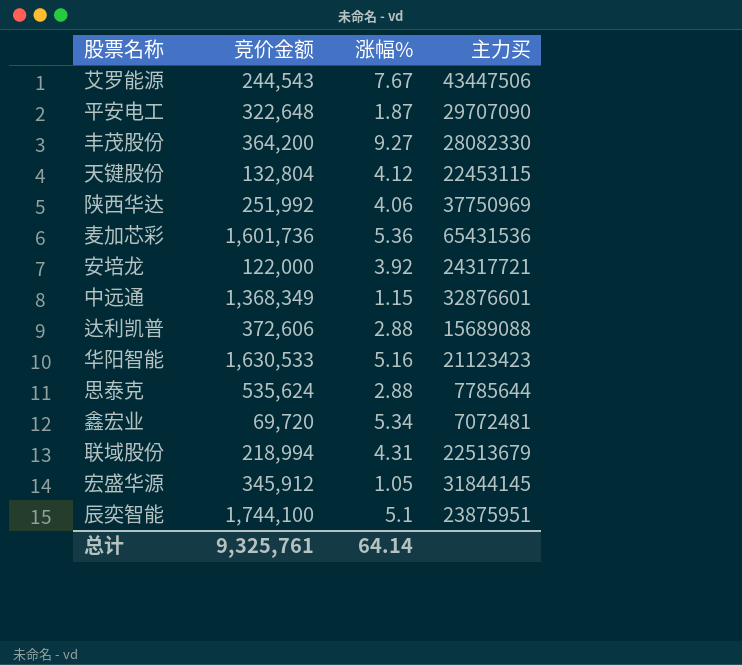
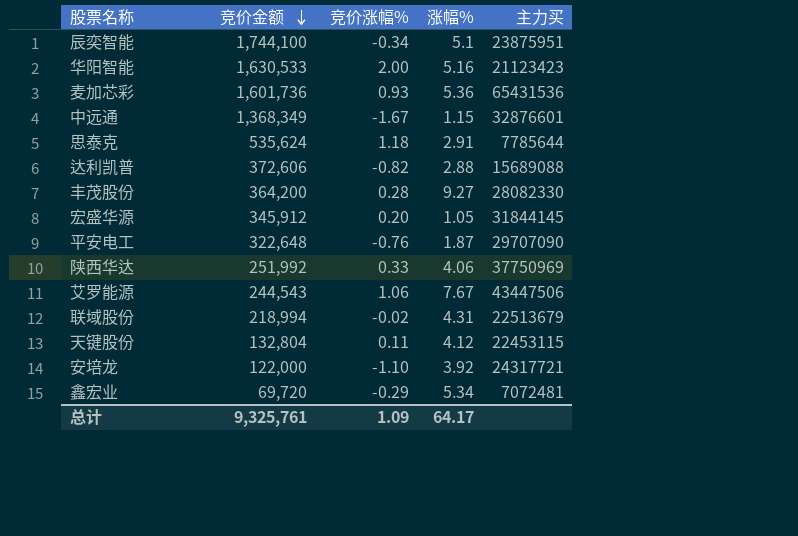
row order: none -> 竞价金额 descending
column 竞价涨幅% | position: none -> 3
思泰克 | 涨幅%: 2.88 -> 2.91
总计 | 涨幅%: 64.14 -> 64.17

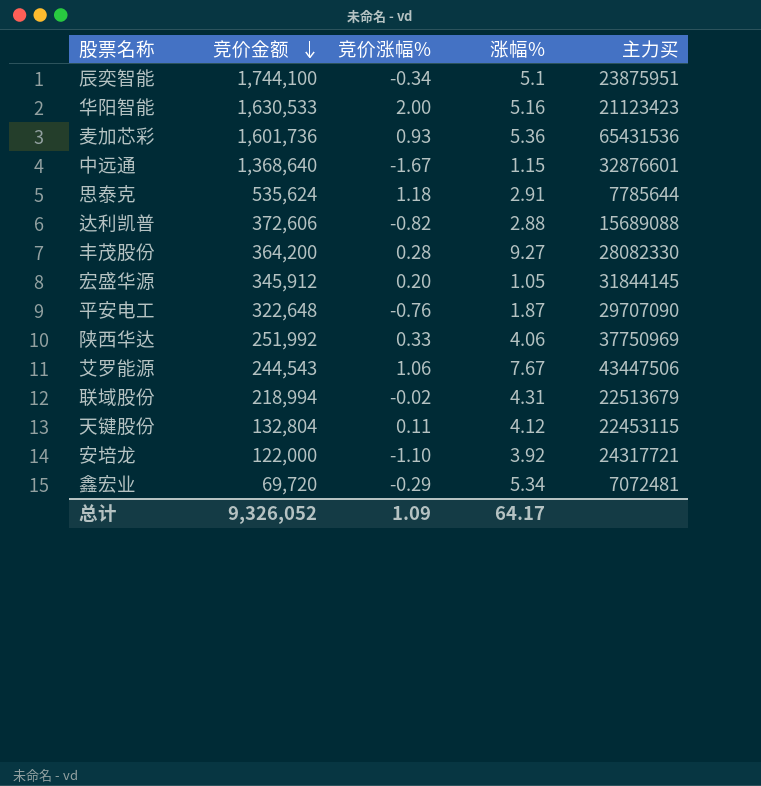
中远通 | 竞价金额: 1,368,349 -> 1,368,640
总计 | 竞价金额: 9,325,761 -> 9,326,052

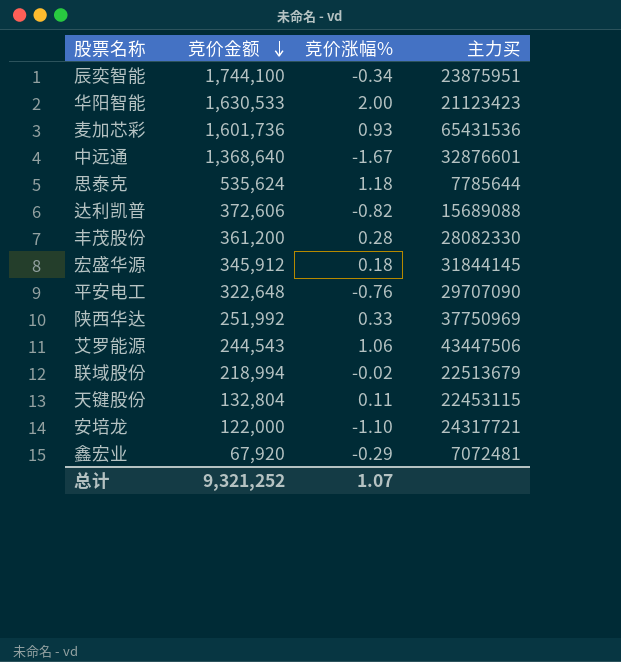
column 涨幅% | position: 4 -> none
丰茂股份 | 竞价金额: 364,200 -> 361,200
宏盛华源 | 竞价涨幅%: 0.20 -> 0.18
鑫宏业 | 竞价金额: 69,720 -> 67,920
总计 | 竞价金额: 9,326,052 -> 9,321,252
总计 | 竞价涨幅%: 1.09 -> 1.07

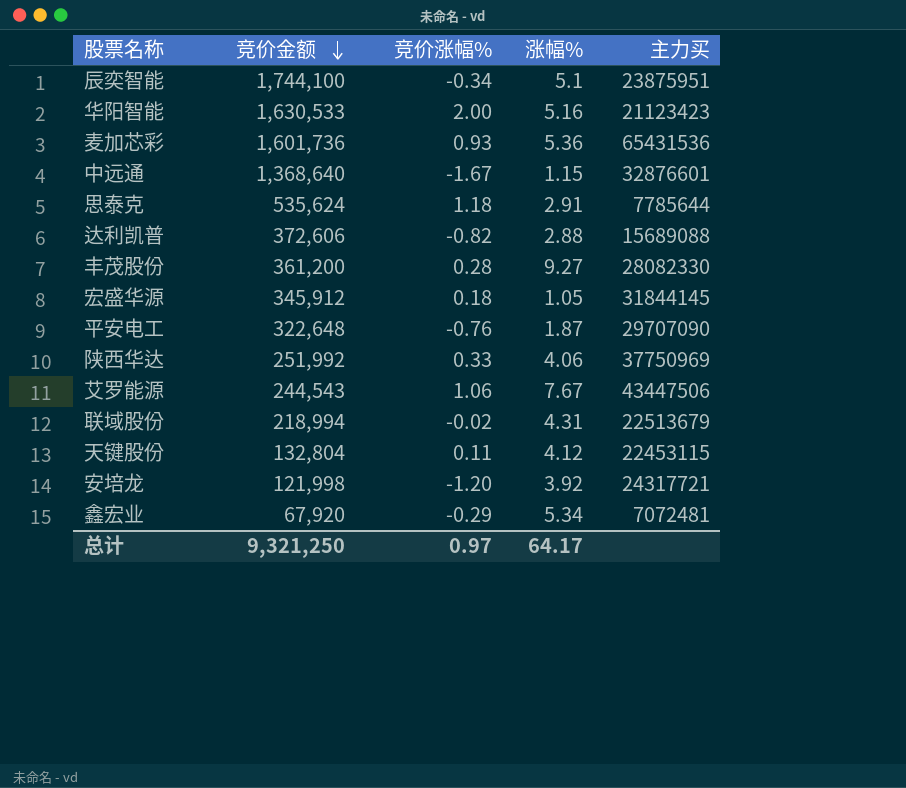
column 涨幅% | position: none -> 4
安培龙 | 竞价金额: 122,000 -> 121,998
安培龙 | 竞价涨幅%: -1.10 -> -1.20
总计 | 竞价金额: 9,321,252 -> 9,321,250
总计 | 竞价涨幅%: 1.07 -> 0.97

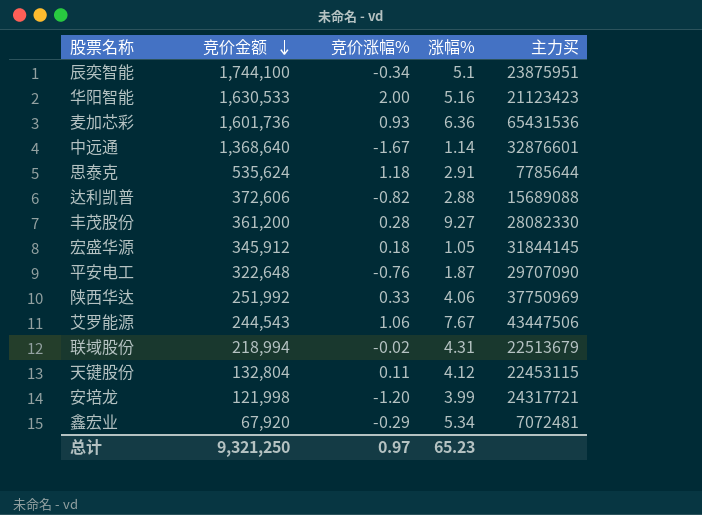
麦加芯彩 | 涨幅%: 5.36 -> 6.36
中远通 | 涨幅%: 1.15 -> 1.14
安培龙 | 涨幅%: 3.92 -> 3.99
总计 | 涨幅%: 64.17 -> 65.23

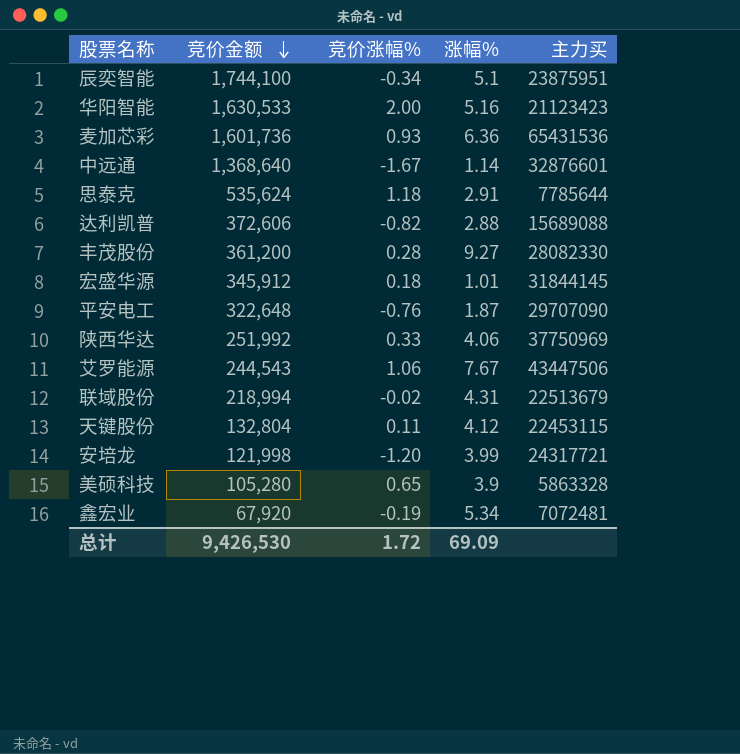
宏盛华源 | 涨幅%: 1.05 -> 1.01
row 美硕科技: none -> 105,280 | 0.65 | 3.9 | 5863328
鑫宏业 | 竞价涨幅%: -0.29 -> -0.19
总计 | 竞价金额: 9,321,250 -> 9,426,530
总计 | 竞价涨幅%: 0.97 -> 1.72
总计 | 涨幅%: 65.23 -> 69.09

